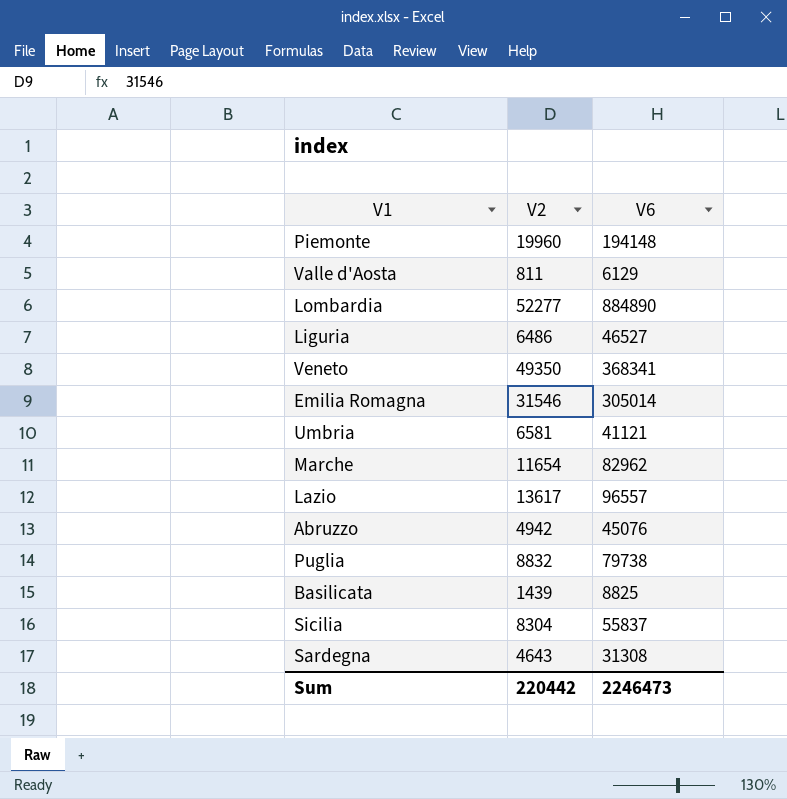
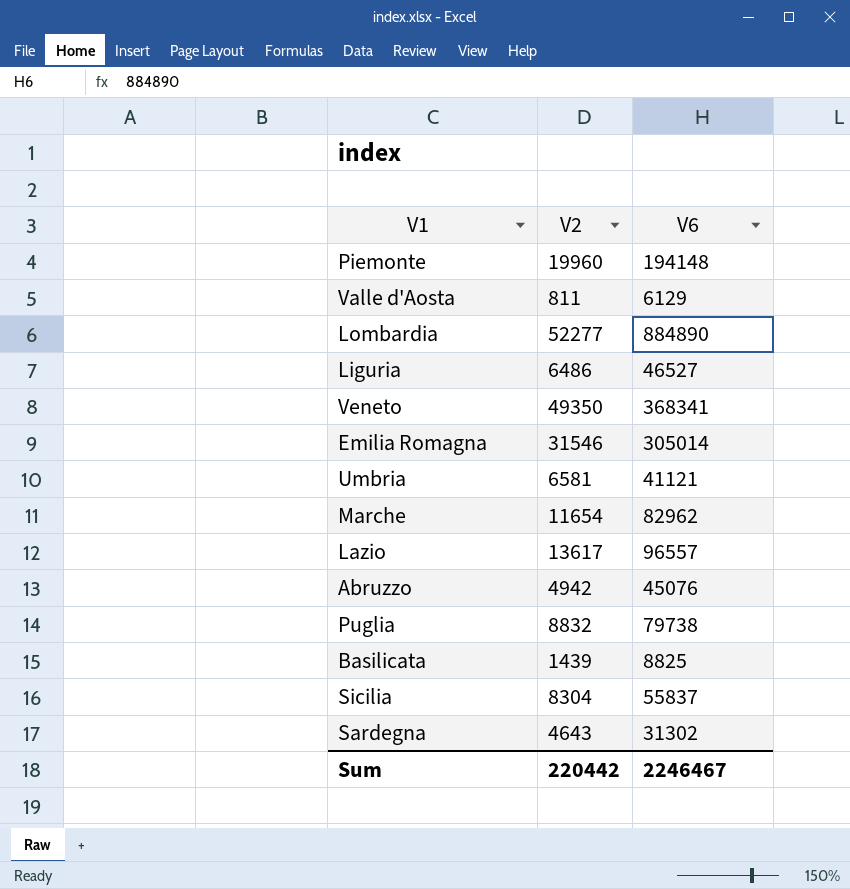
Sardegna | V6: 31308 -> 31302
Sum | V6: 2246473 -> 2246467

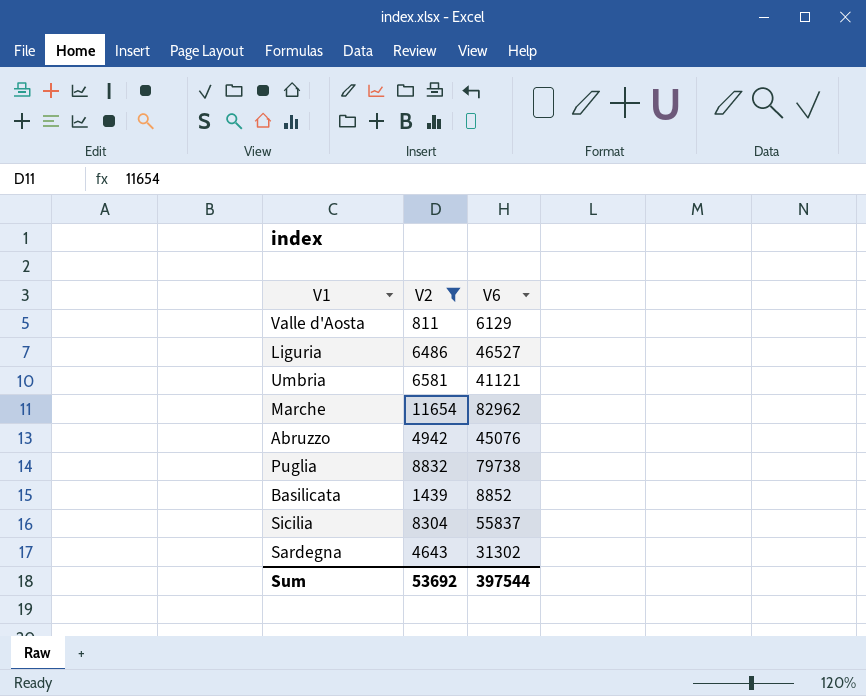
filter: none -> V2 <= 11654
Basilicata | V6: 8825 -> 8852
Sum | V2: 220442 -> 53692
Sum | V6: 2246467 -> 397544

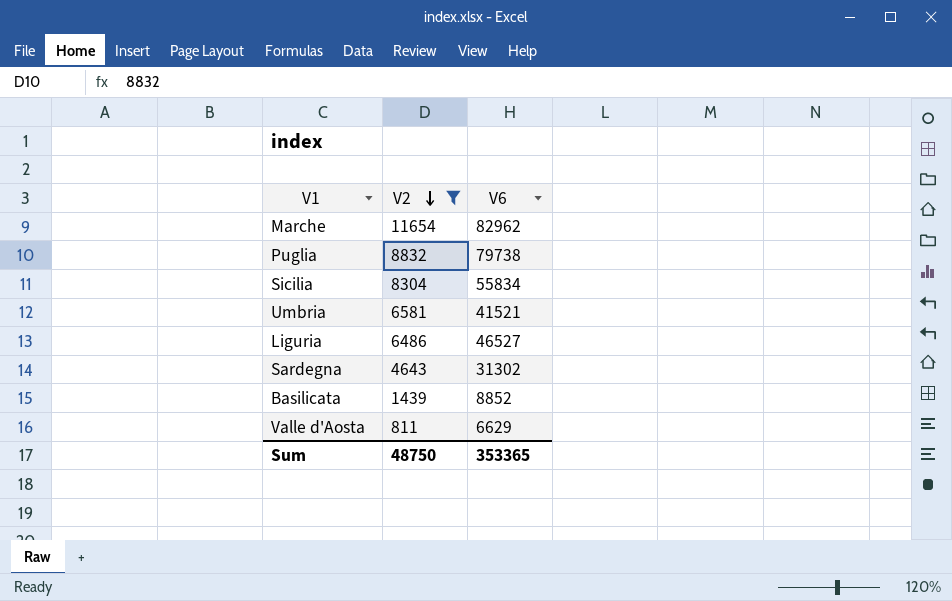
row order: none -> V2 descending
row Abruzzo: 4942 | 45076 -> none
Sicilia | V6: 55837 -> 55834
Umbria | V6: 41121 -> 41521
Valle d'Aosta | V6: 6129 -> 6629
Sum | V2: 53692 -> 48750
Sum | V6: 397544 -> 353365

